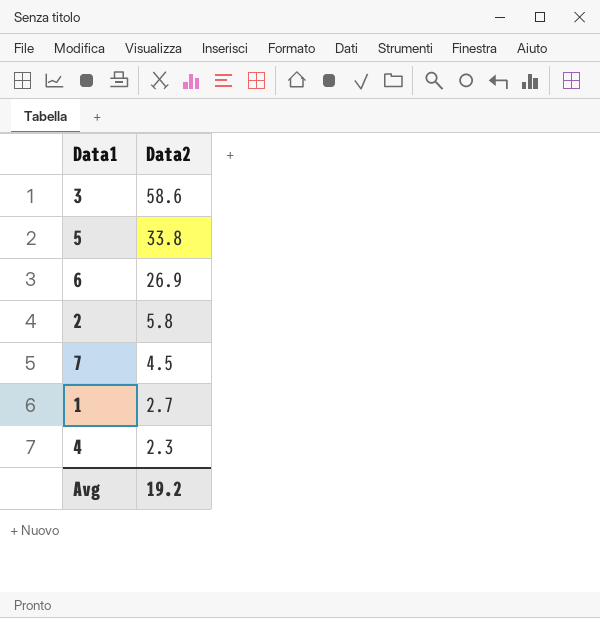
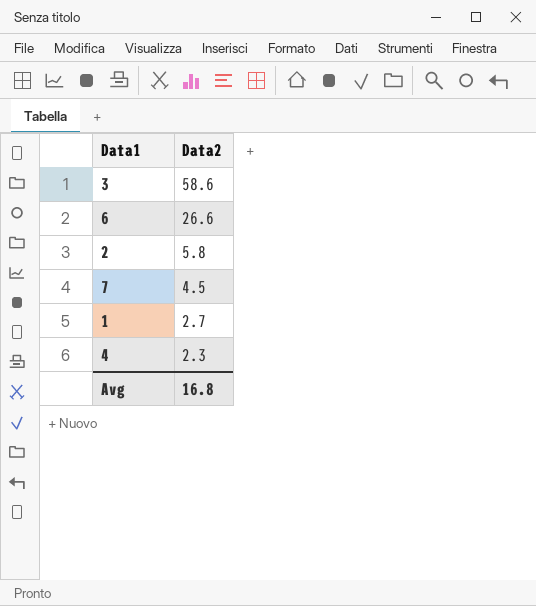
row 5: 33.8 -> none
6 | Data2: 26.9 -> 26.6
Avg | Data2: 19.2 -> 16.8

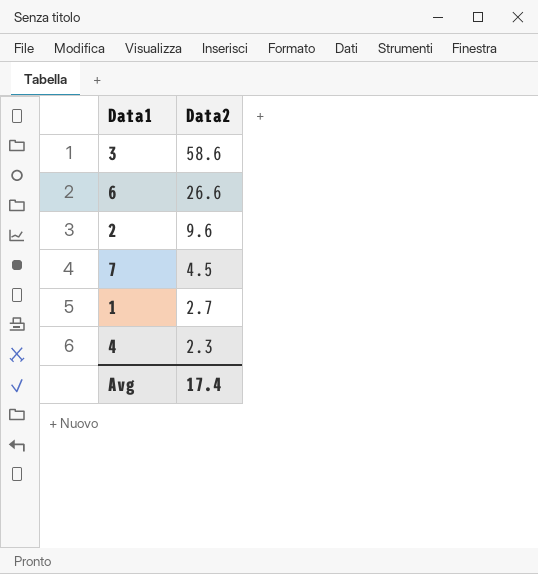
2 | Data2: 5.8 -> 9.6
Avg | Data2: 16.8 -> 17.4

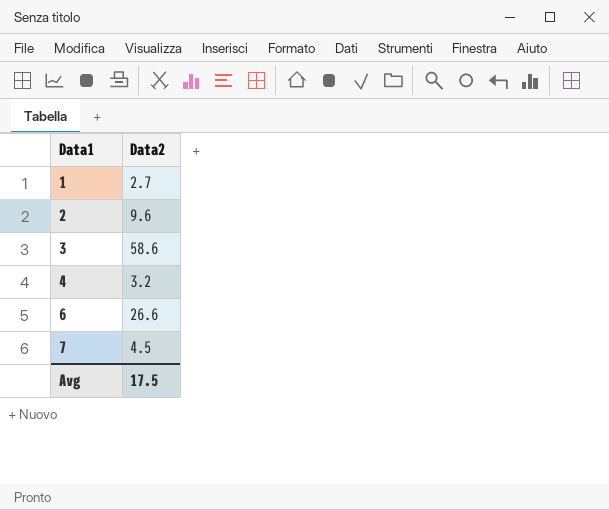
row order: Data2 descending -> Data1 ascending
4 | Data2: 2.3 -> 3.2
Avg | Data2: 17.4 -> 17.5

